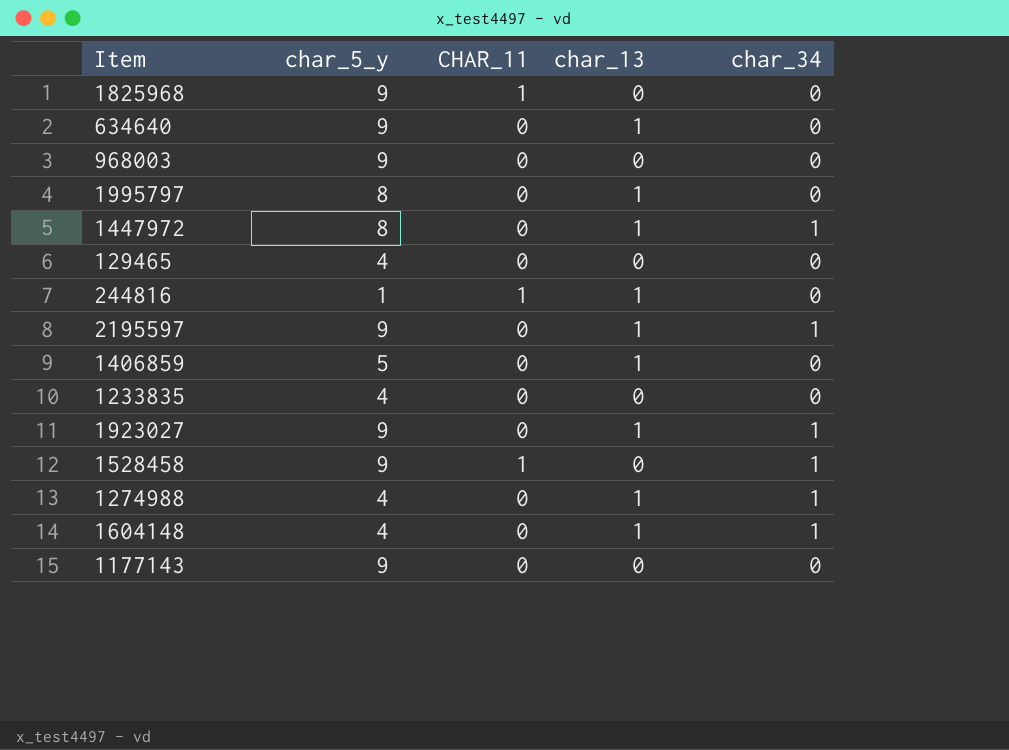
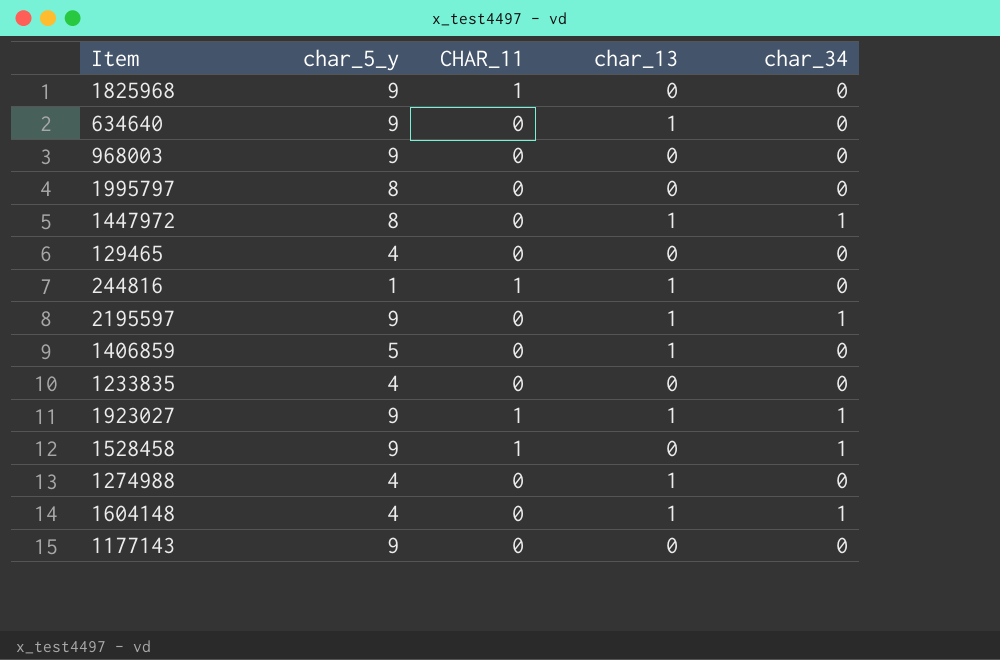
1995797 | char_13: 1 -> 0
1923027 | CHAR_11: 0 -> 1
1274988 | char_34: 1 -> 0

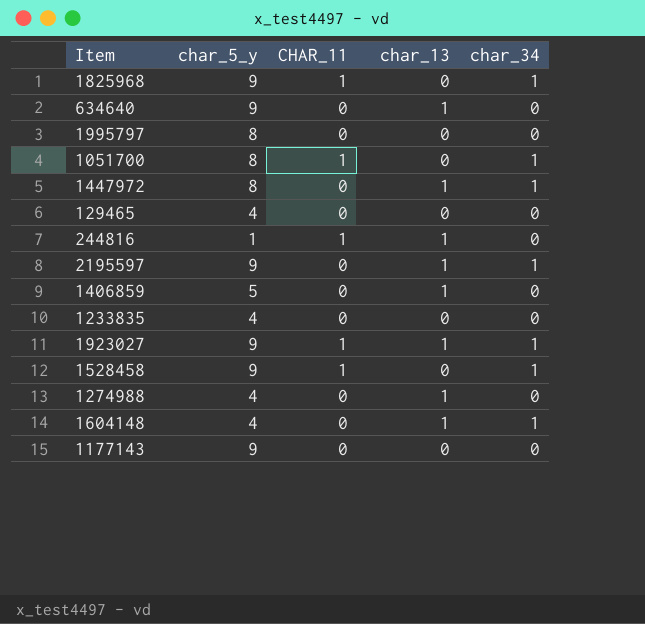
row 968003: 9 | 0 | 0 | 0 -> none
1825968 | char_34: 0 -> 1
row 1051700: none -> 8 | 1 | 0 | 1

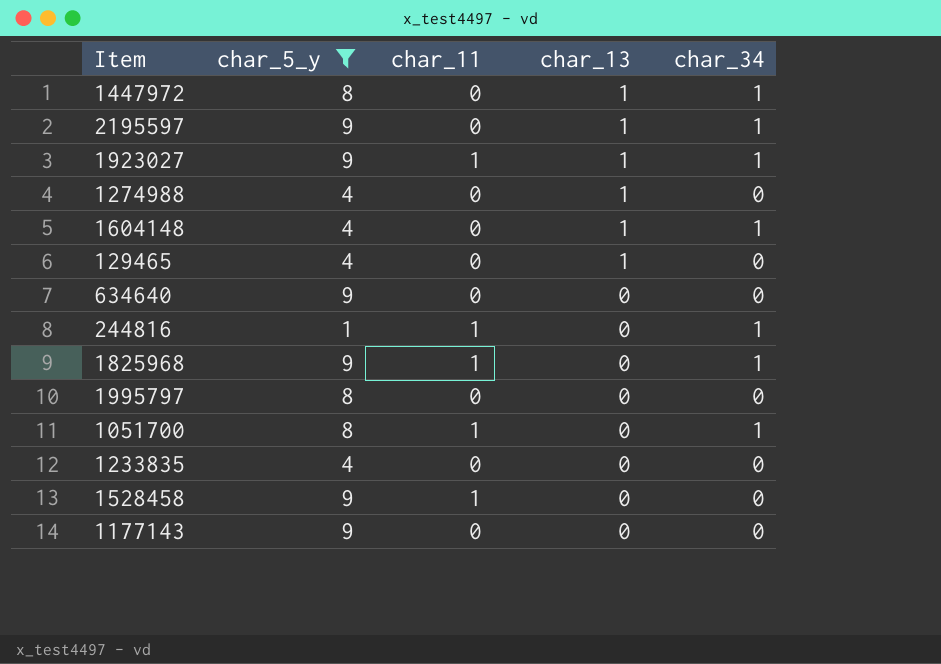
filter: none -> char_5_y != 5
row order: none -> char_13 descending
column name: CHAR_11 -> char_11
129465 | char_13: 0 -> 1
634640 | char_13: 1 -> 0
244816 | char_13: 1 -> 0
244816 | char_34: 0 -> 1
1528458 | char_34: 1 -> 0

